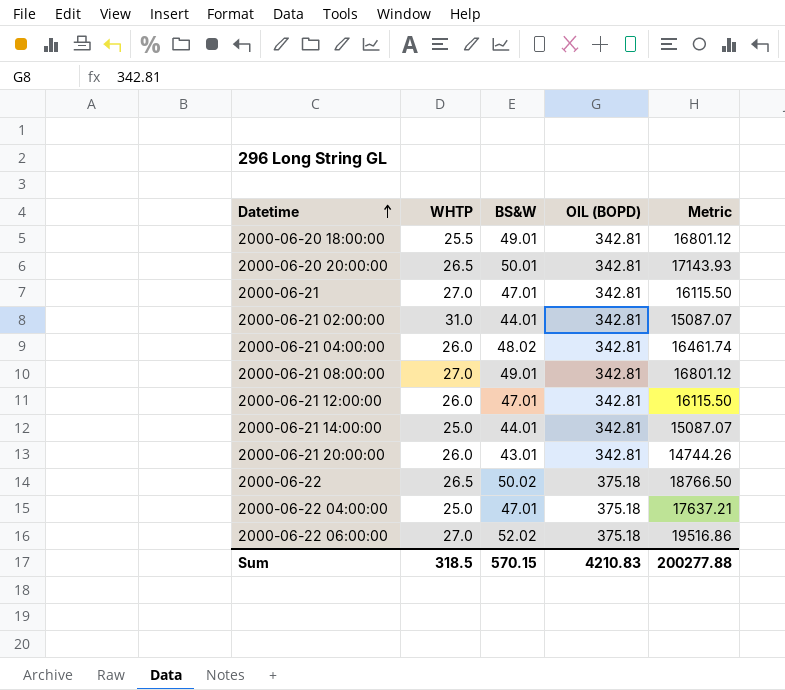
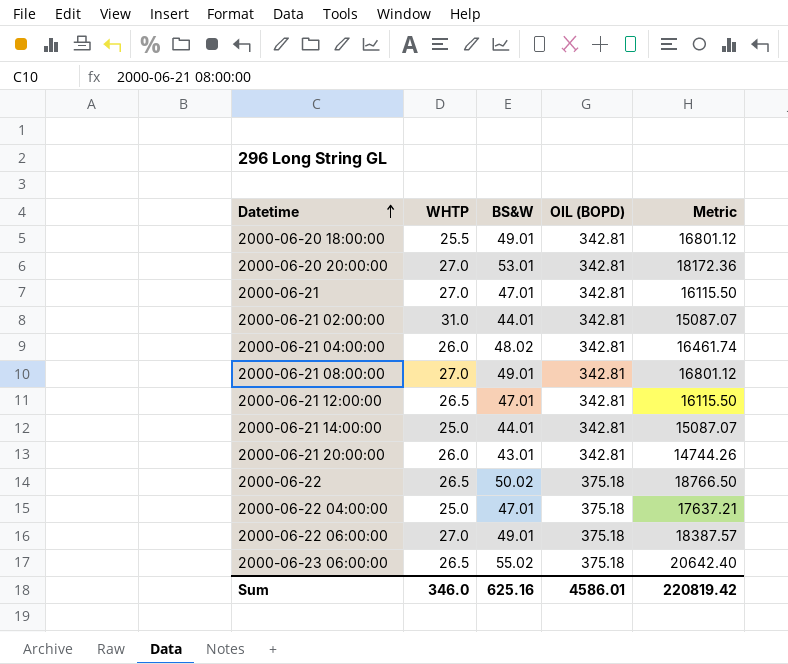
2000-06-20 20:00:00 | WHTP: 26.5 -> 27.0
2000-06-20 20:00:00 | BS&W: 50.01 -> 53.01
2000-06-20 20:00:00 | Metric: 17143.93 -> 18172.36
2000-06-21 12:00:00 | WHTP: 26.0 -> 26.5
2000-06-22 06:00:00 | BS&W: 52.02 -> 49.01
2000-06-22 06:00:00 | Metric: 19516.86 -> 18387.57
row 2000-06-23 06:00:00: none -> 26.5 | 55.02 | 375.18 | 20642.40
Sum | WHTP: 318.5 -> 346.0
Sum | BS&W: 570.15 -> 625.16
Sum | OIL (BOPD): 4210.83 -> 4586.01
Sum | Metric: 200277.88 -> 220819.42

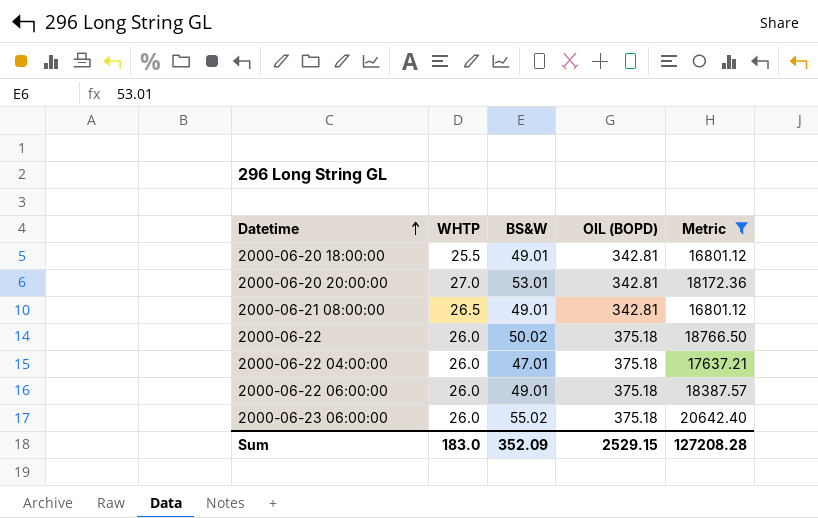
filter: none -> Metric >= 16801.12
2000-06-21 08:00:00 | WHTP: 27.0 -> 26.5
2000-06-22 | WHTP: 26.5 -> 26.0
2000-06-22 04:00:00 | WHTP: 25.0 -> 26.0
2000-06-22 06:00:00 | WHTP: 27.0 -> 26.0
2000-06-23 06:00:00 | WHTP: 26.5 -> 26.0
Sum | WHTP: 346.0 -> 183.0
Sum | BS&W: 625.16 -> 352.09
Sum | OIL (BOPD): 4586.01 -> 2529.15
Sum | Metric: 220819.42 -> 127208.28

